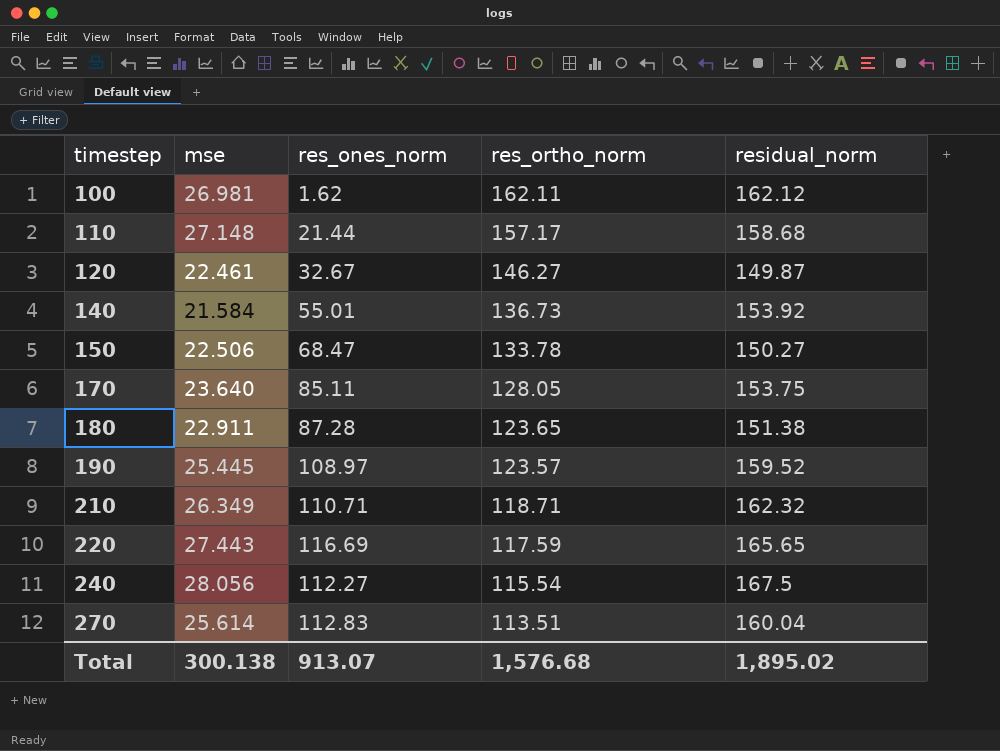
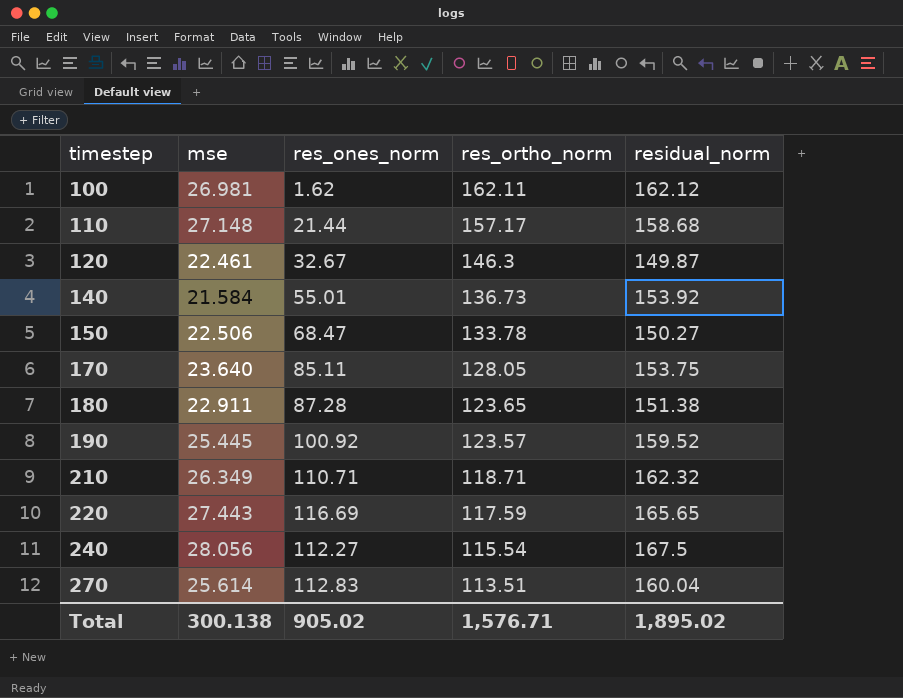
120 | res_ortho_norm: 146.27 -> 146.3
190 | res_ones_norm: 108.97 -> 100.92
Total | res_ones_norm: 913.07 -> 905.02
Total | res_ortho_norm: 1,576.68 -> 1,576.71

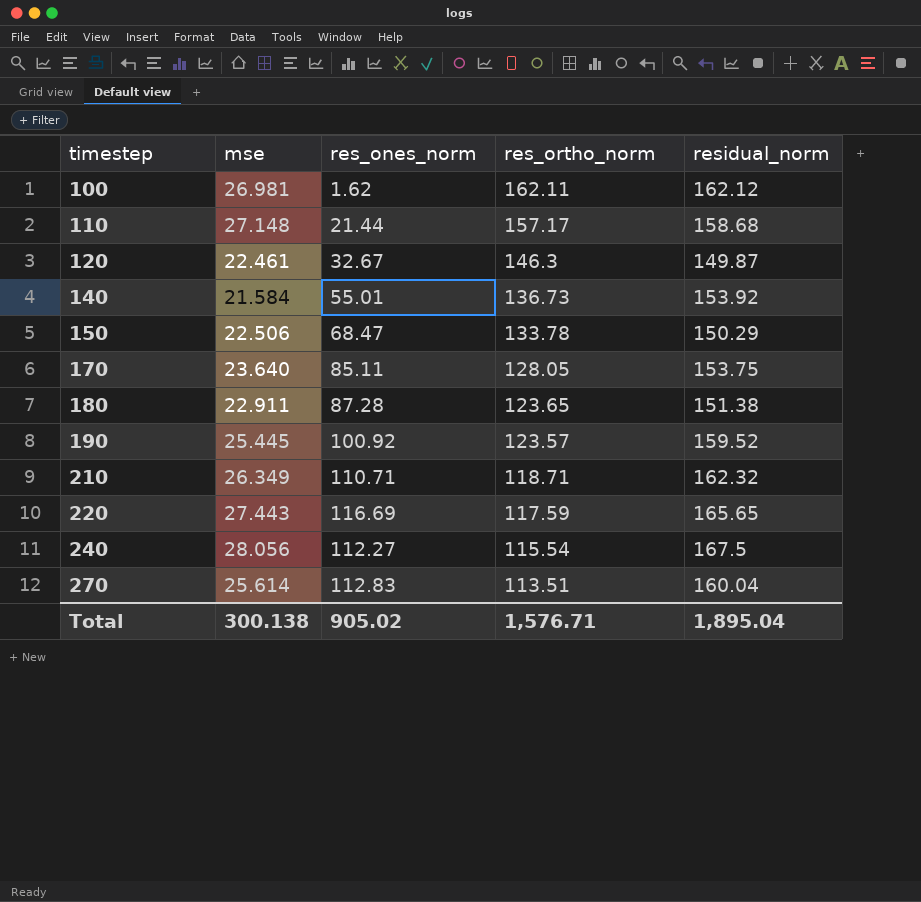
150 | residual_norm: 150.27 -> 150.29
Total | residual_norm: 1,895.02 -> 1,895.04

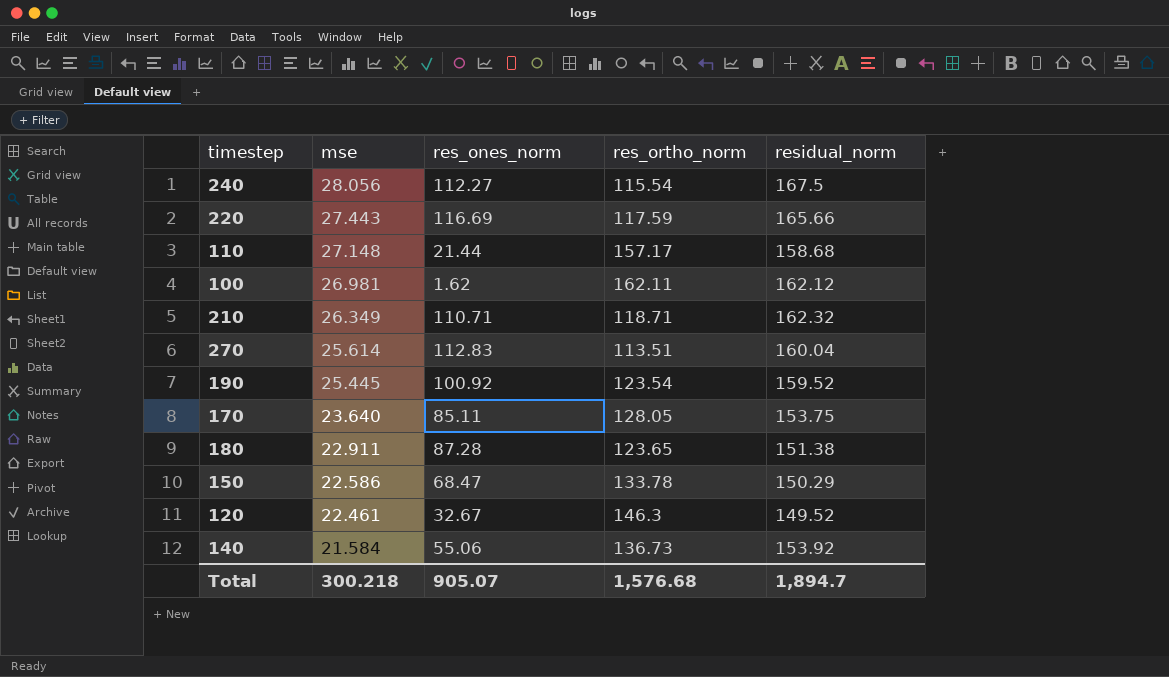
row order: timestep ascending -> mse descending
220 | residual_norm: 165.65 -> 165.66
190 | res_ortho_norm: 123.57 -> 123.54
150 | mse: 22.506 -> 22.586
120 | residual_norm: 149.87 -> 149.52
140 | res_ones_norm: 55.01 -> 55.06
Total | mse: 300.138 -> 300.218
Total | res_ones_norm: 905.02 -> 905.07
Total | res_ortho_norm: 1,576.71 -> 1,576.68
Total | residual_norm: 1,895.04 -> 1,894.7

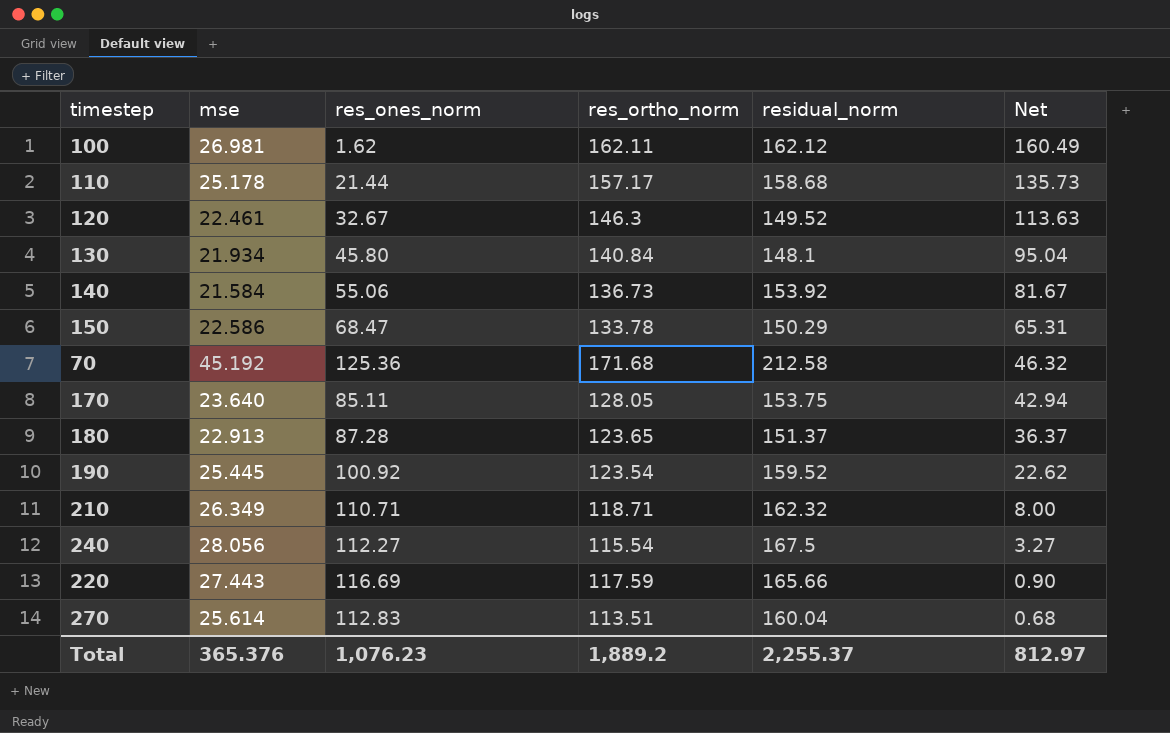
row order: mse descending -> Net descending
column Net | formula: none -> [res_ortho_norm] - [res_ones_norm]
110 | mse: 27.148 -> 25.178
row 130: none -> 21.934 | 45.80 | 140.84 | 148.1 | 95.04
row 70: none -> 45.192 | 125.36 | 171.68 | 212.58 | 46.32
180 | mse: 22.911 -> 22.913
180 | residual_norm: 151.38 -> 151.37
Total | mse: 300.218 -> 365.376
Total | res_ones_norm: 905.07 -> 1,076.23
Total | res_ortho_norm: 1,576.68 -> 1,889.2
Total | residual_norm: 1,894.7 -> 2,255.37

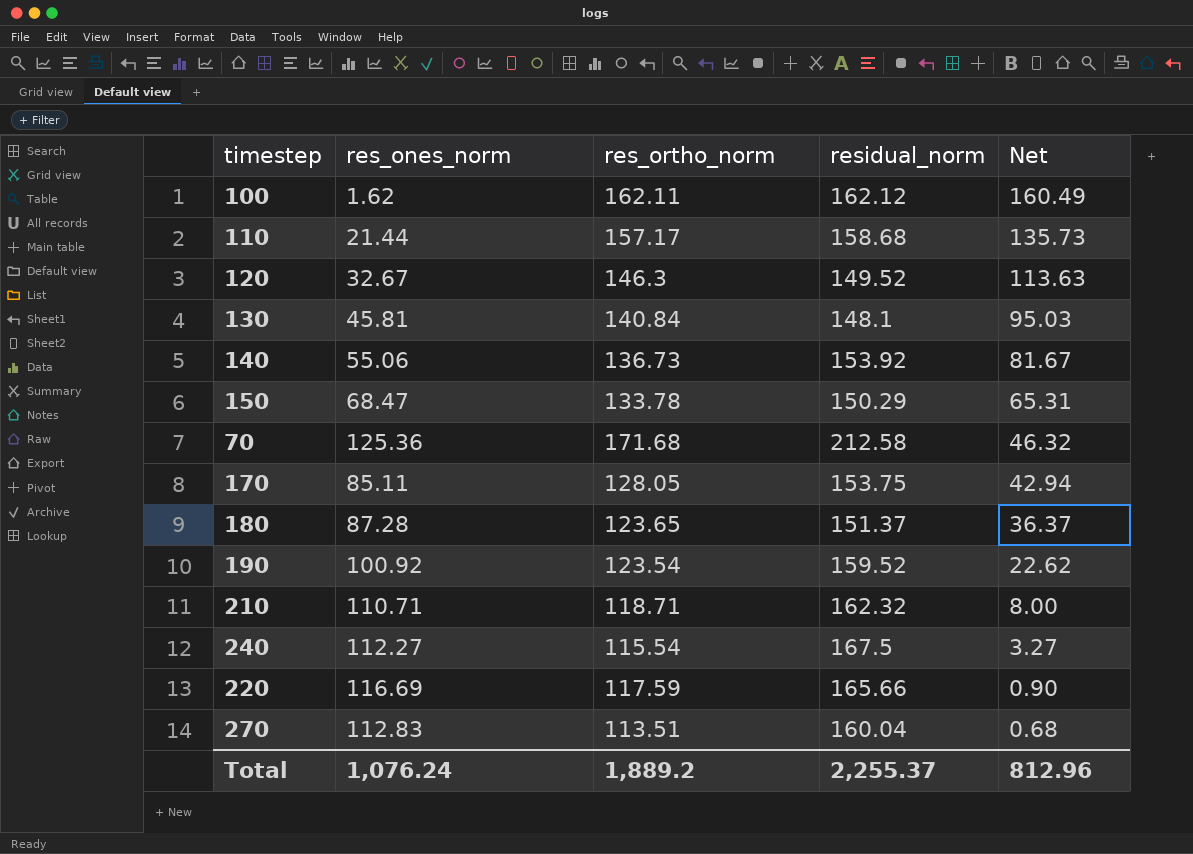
column mse | position: 2 -> none
130 | res_ones_norm: 45.80 -> 45.81
130 | Net: 95.04 -> 95.03
Total | res_ones_norm: 1,076.23 -> 1,076.24
Total | Net: 812.97 -> 812.96

